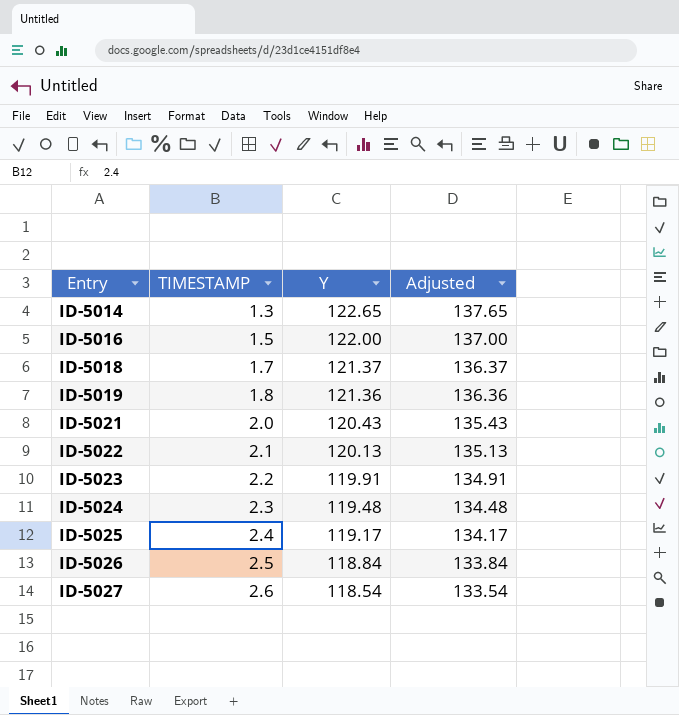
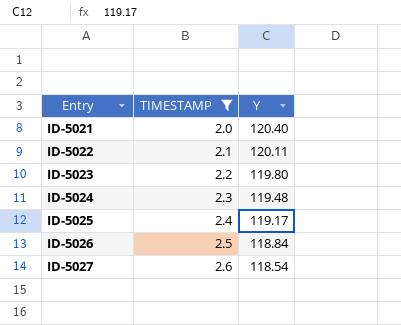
filter: none -> TIMESTAMP >= 2.0
column Adjusted | formula: [Y] + 15 -> none
ID-5021 | Y: 120.43 -> 120.40
ID-5022 | Y: 120.13 -> 120.11
ID-5023 | Y: 119.91 -> 119.80

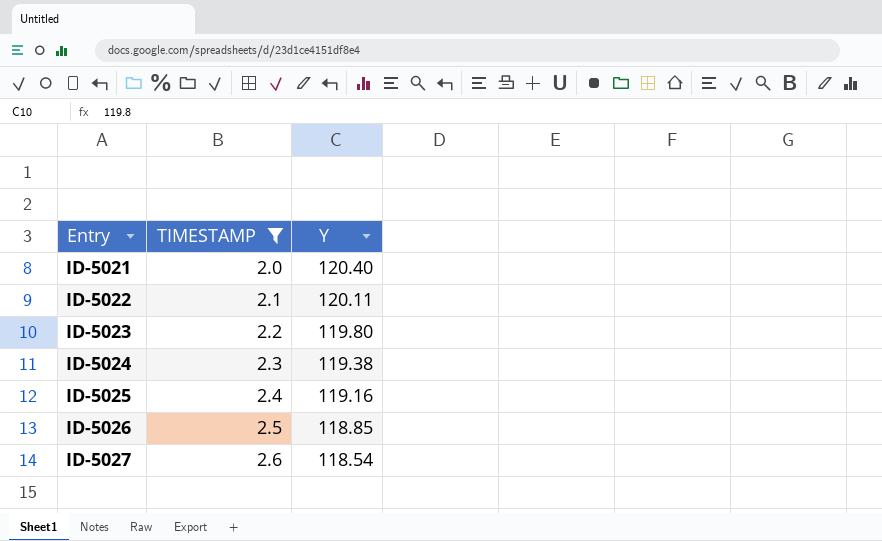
ID-5024 | Y: 119.48 -> 119.38
ID-5025 | Y: 119.17 -> 119.16
ID-5026 | Y: 118.84 -> 118.85

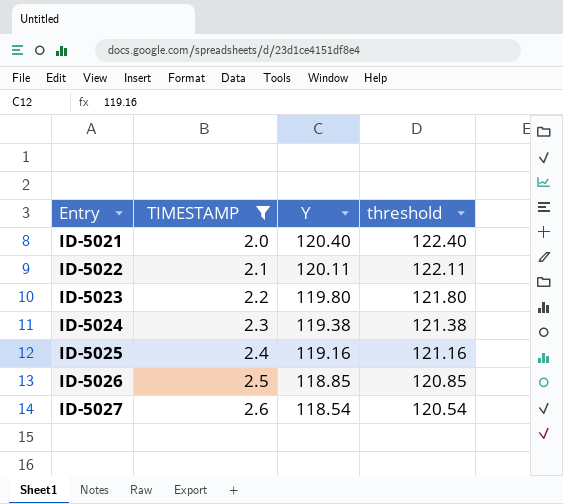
column threshold | formula: none -> [Y] + 2

